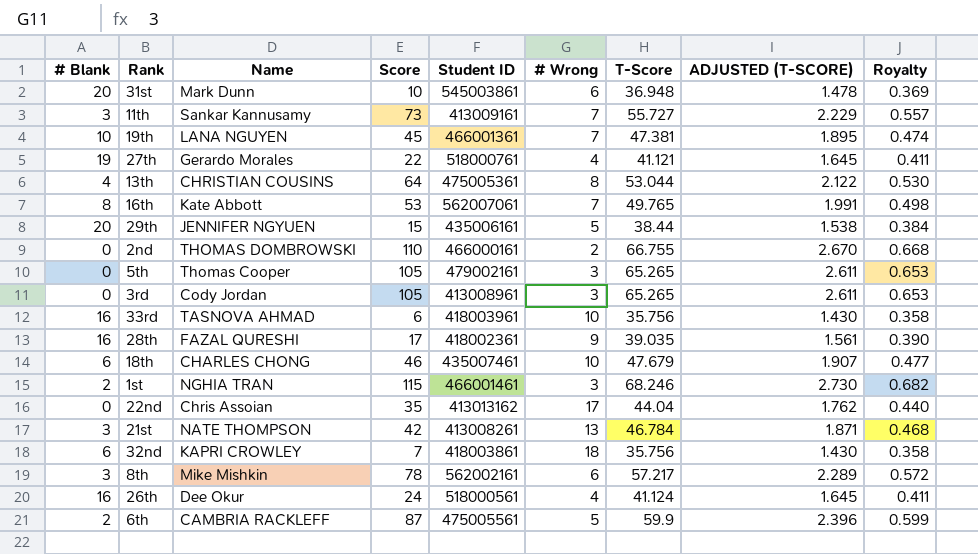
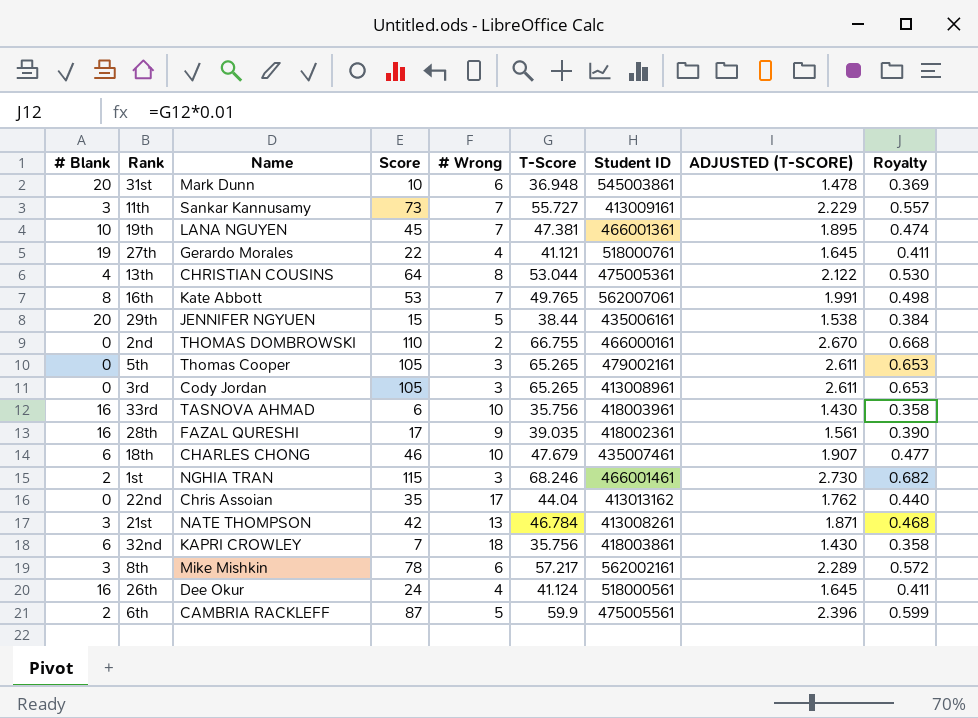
column Student ID | position: 5 -> 7

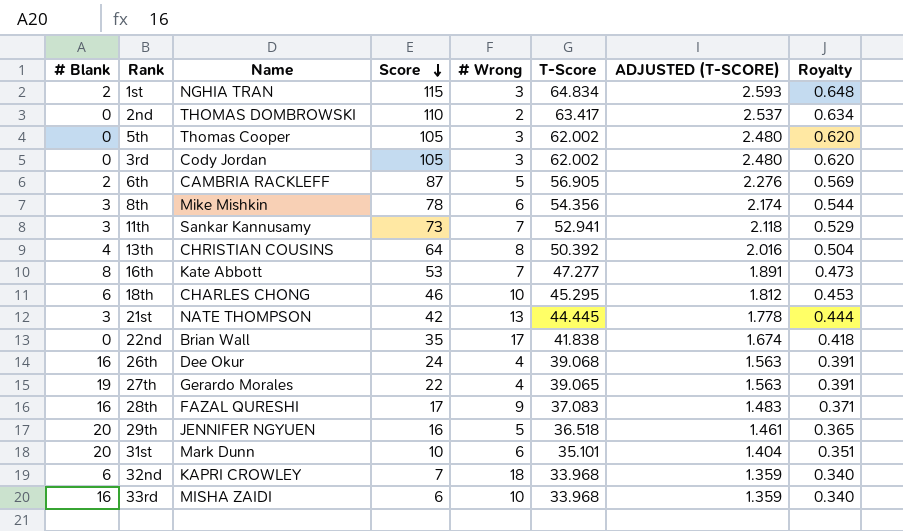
row order: none -> Score descending
column Student ID | position: 7 -> none
row 19th: 10 | LANA NGUYEN | 45 | 7 | 47.381 | 466001361 | 1.895 | 0.474 -> none
1st | T-Score: 68.246 -> 64.834
1st | ADJUSTED (T-SCORE): 2.730 -> 2.593
1st | Royalty: 0.682 -> 0.648
2nd | T-Score: 66.755 -> 63.417
2nd | ADJUSTED (T-SCORE): 2.670 -> 2.537
2nd | Royalty: 0.668 -> 0.634
5th | T-Score: 65.265 -> 62.002
5th | ADJUSTED (T-SCORE): 2.611 -> 2.480
5th | Royalty: 0.653 -> 0.620
3rd | T-Score: 65.265 -> 62.002
3rd | ADJUSTED (T-SCORE): 2.611 -> 2.480
3rd | Royalty: 0.653 -> 0.620
6th | T-Score: 59.9 -> 56.905
6th | ADJUSTED (T-SCORE): 2.396 -> 2.276
6th | Royalty: 0.599 -> 0.569
8th | T-Score: 57.217 -> 54.356
8th | ADJUSTED (T-SCORE): 2.289 -> 2.174
8th | Royalty: 0.572 -> 0.544
11th | T-Score: 55.727 -> 52.941
11th | ADJUSTED (T-SCORE): 2.229 -> 2.118
11th | Royalty: 0.557 -> 0.529
13th | T-Score: 53.044 -> 50.392
13th | ADJUSTED (T-SCORE): 2.122 -> 2.016
13th | Royalty: 0.530 -> 0.504
16th | T-Score: 49.765 -> 47.277
16th | ADJUSTED (T-SCORE): 1.991 -> 1.891
16th | Royalty: 0.498 -> 0.473
18th | T-Score: 47.679 -> 45.295
18th | ADJUSTED (T-SCORE): 1.907 -> 1.812
18th | Royalty: 0.477 -> 0.453
21st | T-Score: 46.784 -> 44.445
21st | ADJUSTED (T-SCORE): 1.871 -> 1.778
21st | Royalty: 0.468 -> 0.444
22nd | Name: Chris Assoian -> Brian Wall
22nd | T-Score: 44.04 -> 41.838
22nd | ADJUSTED (T-SCORE): 1.762 -> 1.674
22nd | Royalty: 0.440 -> 0.418
26th | T-Score: 41.124 -> 39.068
26th | ADJUSTED (T-SCORE): 1.645 -> 1.563
26th | Royalty: 0.411 -> 0.391
27th | T-Score: 41.121 -> 39.065
27th | ADJUSTED (T-SCORE): 1.645 -> 1.563
27th | Royalty: 0.411 -> 0.391
28th | T-Score: 39.035 -> 37.083
28th | ADJUSTED (T-SCORE): 1.561 -> 1.483
28th | Royalty: 0.390 -> 0.371
29th | Score: 15 -> 16
29th | T-Score: 38.44 -> 36.518
29th | ADJUSTED (T-SCORE): 1.538 -> 1.461
29th | Royalty: 0.384 -> 0.365
31st | T-Score: 36.948 -> 35.101
31st | ADJUSTED (T-SCORE): 1.478 -> 1.404
31st | Royalty: 0.369 -> 0.351
32nd | T-Score: 35.756 -> 33.968
32nd | ADJUSTED (T-SCORE): 1.430 -> 1.359
32nd | Royalty: 0.358 -> 0.340
33rd | Name: TASNOVA AHMAD -> MISHA ZAIDI
33rd | T-Score: 35.756 -> 33.968
33rd | ADJUSTED (T-SCORE): 1.430 -> 1.359
33rd | Royalty: 0.358 -> 0.340

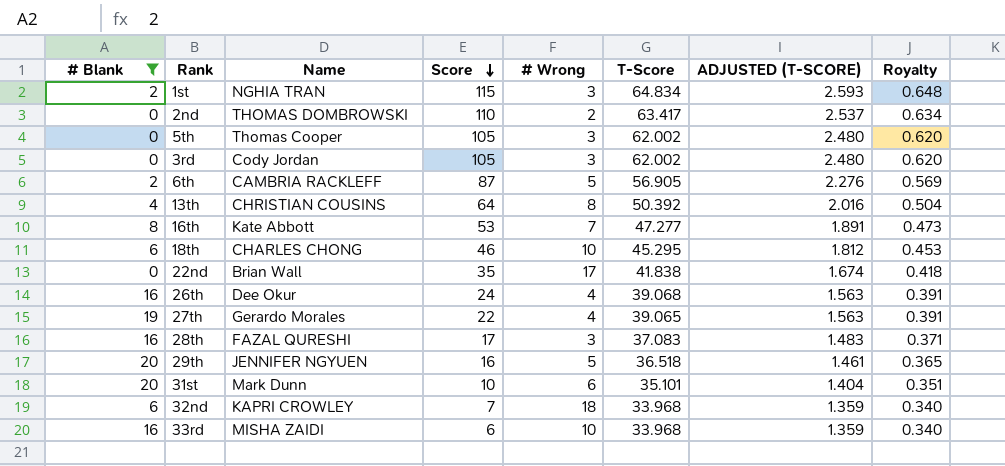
filter: none -> # Blank != 3
28th | # Wrong: 9 -> 3

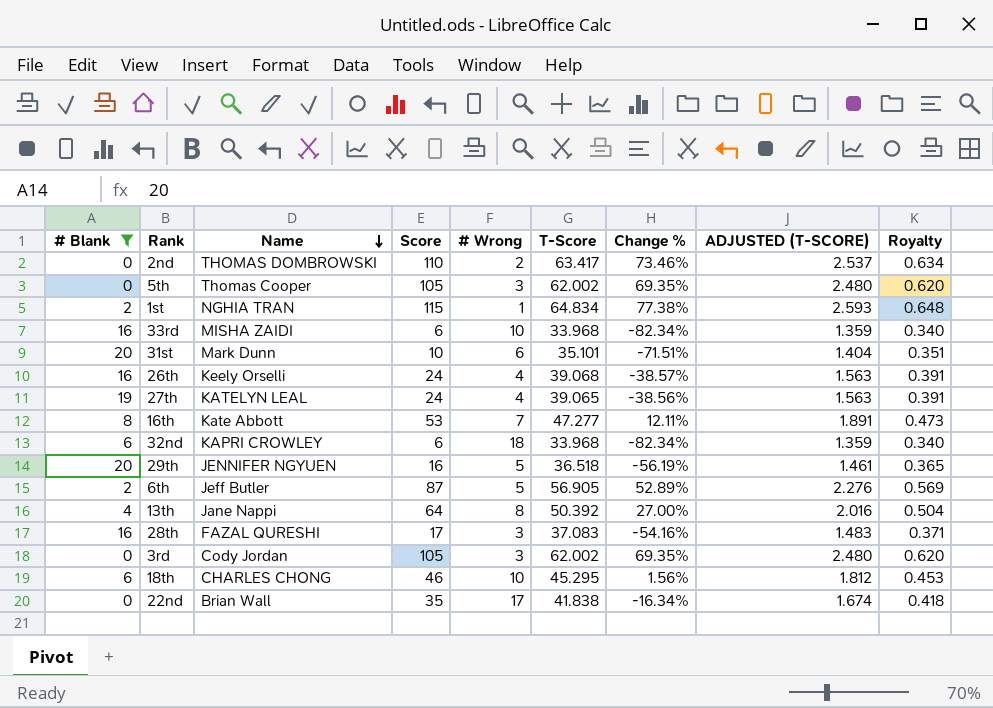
row order: Score descending -> Name descending
column Change % | formula: none -> ([Score] - [T-Score]) / [T-Score]
1st | # Wrong: 3 -> 1
26th | Name: Dee Okur -> Keely Orselli
27th | Name: Gerardo Morales -> KATELYN LEAL
27th | Score: 22 -> 24
32nd | Score: 7 -> 6
6th | Name: CAMBRIA RACKLEFF -> Jeff Butler
13th | Name: CHRISTIAN COUSINS -> Jane Nappi

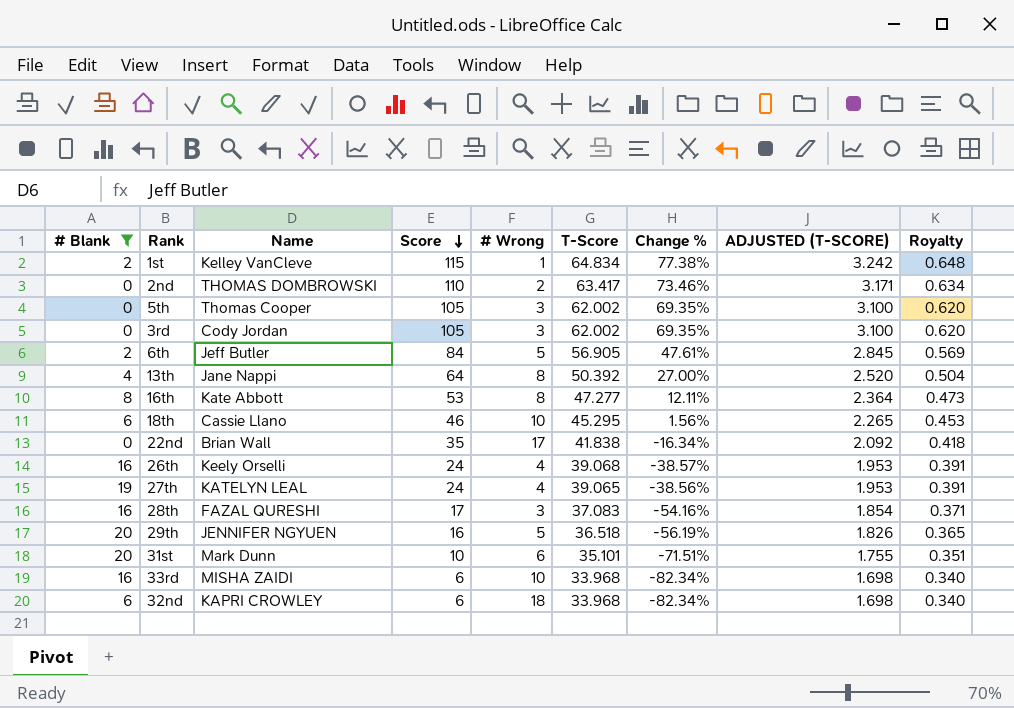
row order: Name descending -> Score descending
column ADJUSTED (T-SCORE) | formula: [T-Score] * 0.04 -> [T-Score] * 0.05
1st | Name: NGHIA TRAN -> Kelley VanCleve
6th | Score: 87 -> 84
6th | Change %: 52.89% -> 47.61%
16th | # Wrong: 7 -> 8
18th | Name: CHARLES CHONG -> Cassie Llano

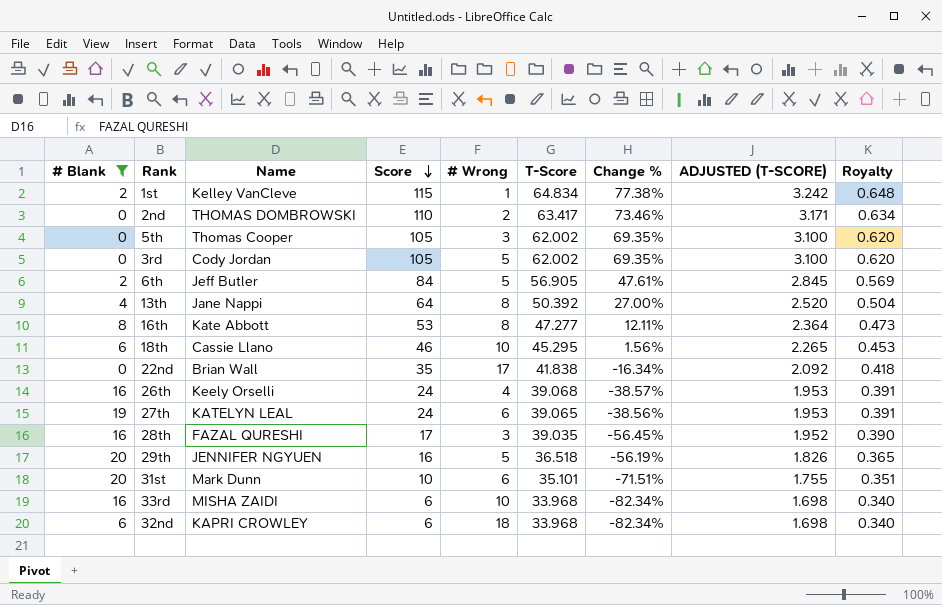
3rd | # Wrong: 3 -> 5
27th | # Wrong: 4 -> 6
28th | T-Score: 37.083 -> 39.035
28th | Change %: -54.16% -> -56.45%
28th | ADJUSTED (T-SCORE): 1.854 -> 1.952
28th | Royalty: 0.371 -> 0.390

